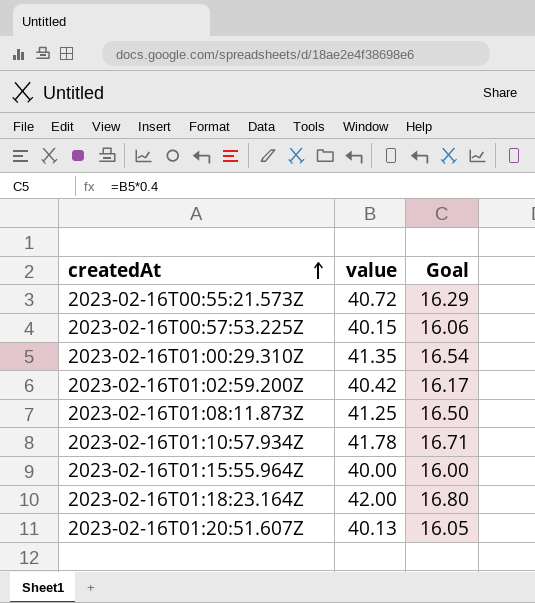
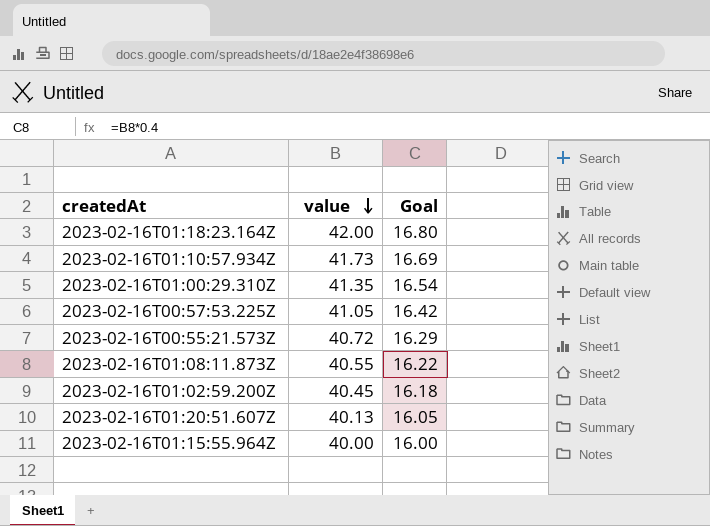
row order: createdAt ascending -> value descending
2023-02-16T01:10:57.934Z | value: 41.78 -> 41.73
2023-02-16T01:10:57.934Z | Goal: 16.71 -> 16.69
2023-02-16T00:57:53.225Z | value: 40.15 -> 41.05
2023-02-16T00:57:53.225Z | Goal: 16.06 -> 16.42
2023-02-16T01:08:11.873Z | value: 41.25 -> 40.55
2023-02-16T01:08:11.873Z | Goal: 16.50 -> 16.22
2023-02-16T01:02:59.200Z | value: 40.42 -> 40.45
2023-02-16T01:02:59.200Z | Goal: 16.17 -> 16.18

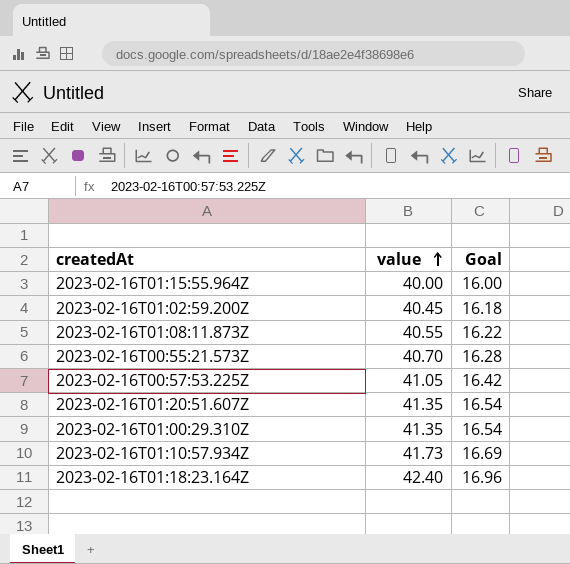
row order: value descending -> value ascending
2023-02-16T00:55:21.573Z | value: 40.72 -> 40.70
2023-02-16T00:55:21.573Z | Goal: 16.29 -> 16.28
2023-02-16T01:20:51.607Z | value: 40.13 -> 41.35
2023-02-16T01:20:51.607Z | Goal: 16.05 -> 16.54
2023-02-16T01:18:23.164Z | value: 42.00 -> 42.40
2023-02-16T01:18:23.164Z | Goal: 16.80 -> 16.96

